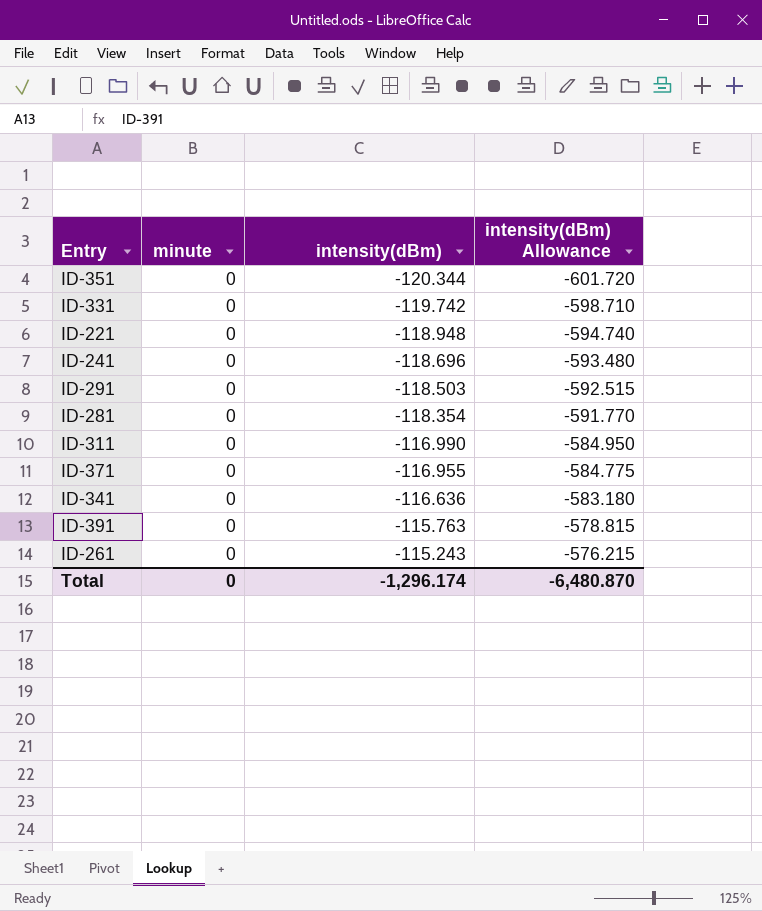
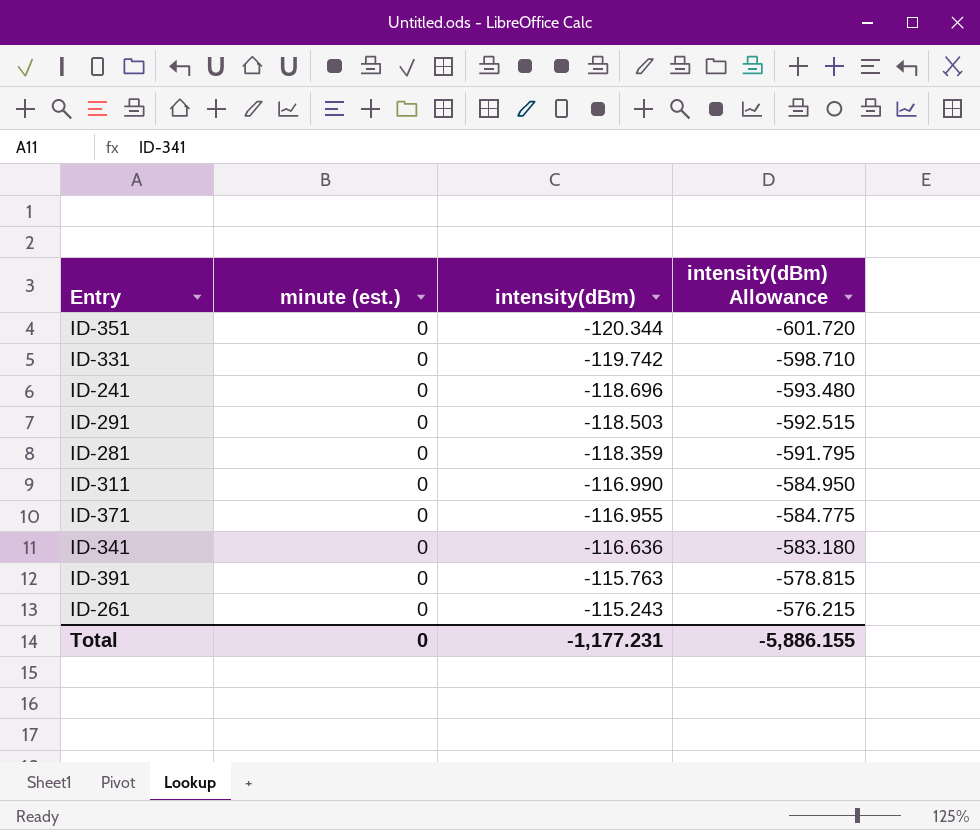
column name: minute -> minute (est.)
row ID-221: 0 | -118.948 | -594.740 -> none
ID-281 | intensity(dBm): -118.354 -> -118.359
ID-281 | intensity(dBm) Allowance: -591.770 -> -591.795
Total | intensity(dBm): -1,296.174 -> -1,177.231
Total | intensity(dBm) Allowance: -6,480.870 -> -5,886.155

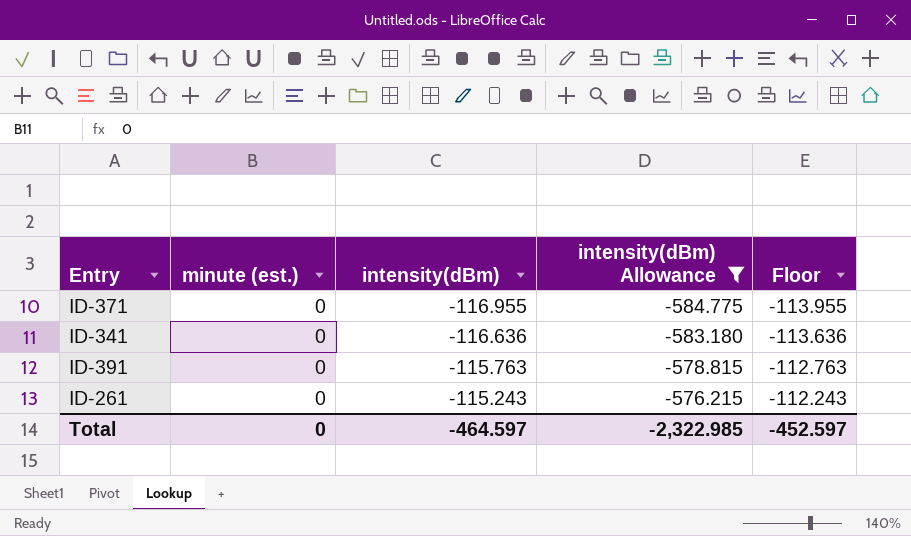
filter: none -> intensity(dBm) Allowance >= -584.775
column Floor | formula: none -> [intensity(dBm)] + 3
Total | intensity(dBm): -1,177.231 -> -464.597
Total | intensity(dBm) Allowance: -5,886.155 -> -2,322.985

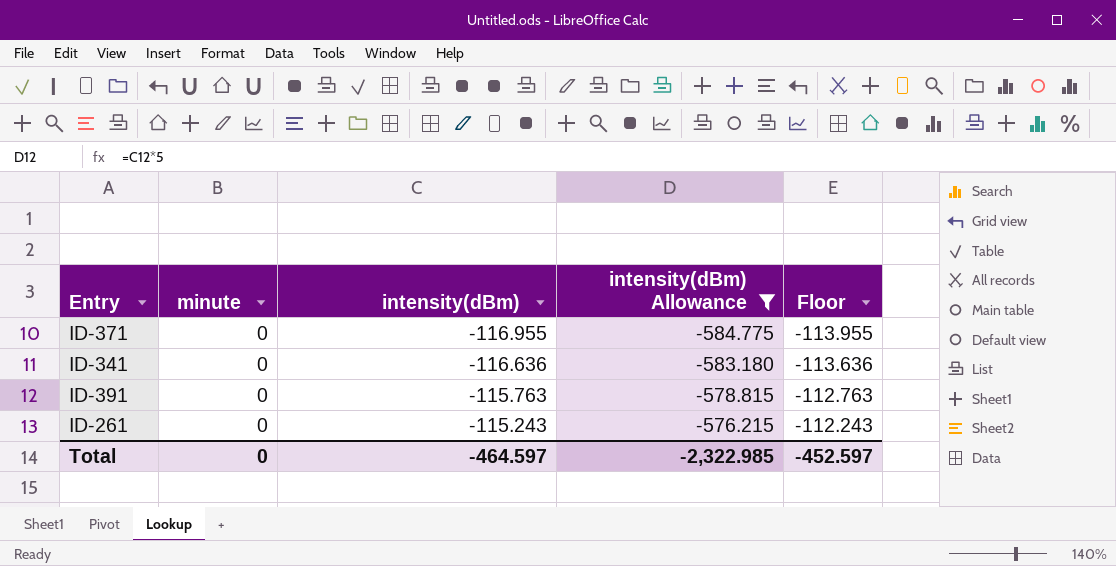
column name: minute (est.) -> minute

